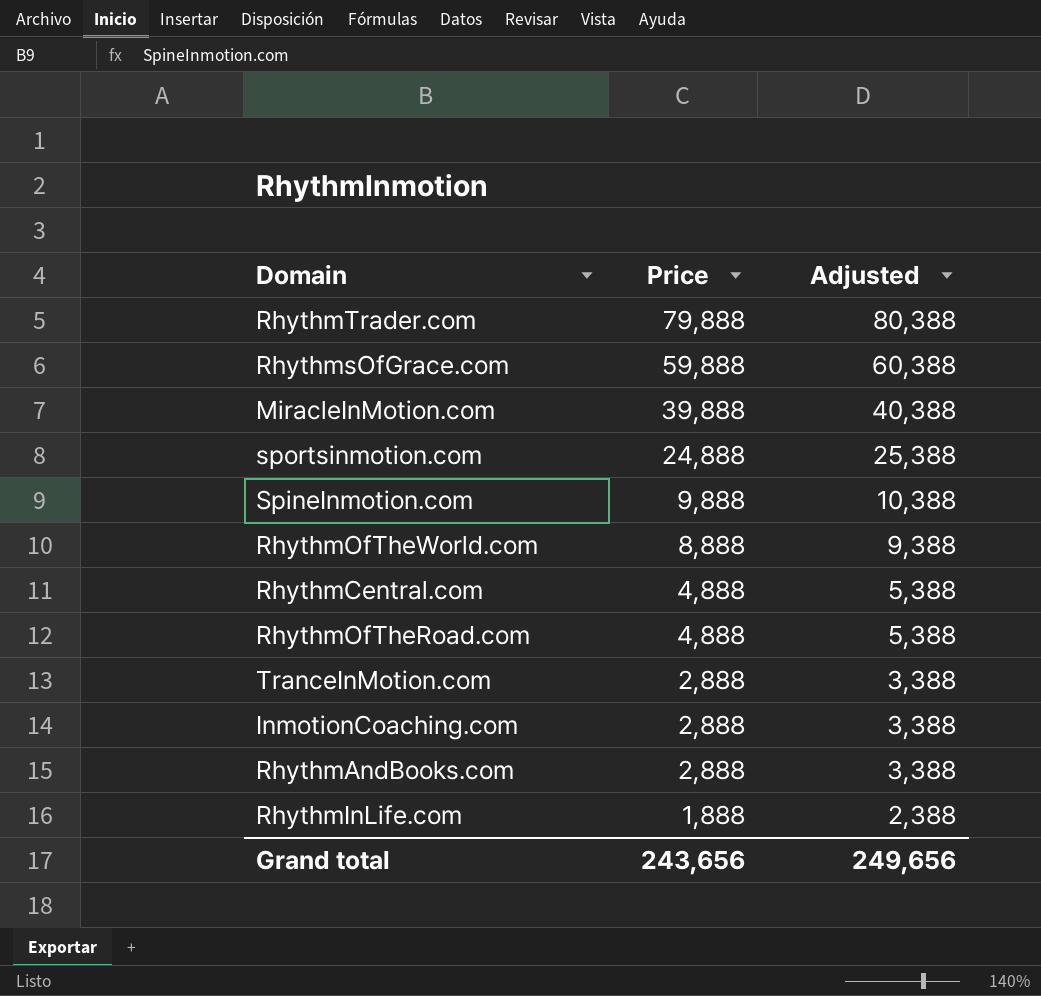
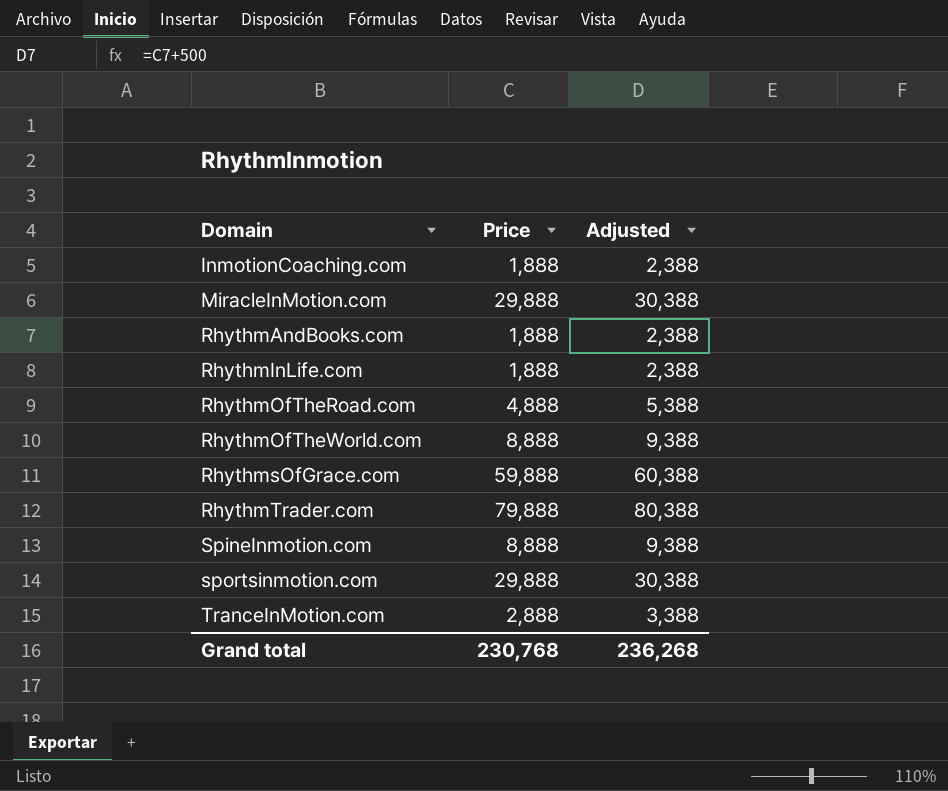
row order: Price descending -> Domain ascending
row RhythmCentral.com: 4,888 | 5,388 -> none
InmotionCoaching.com | Price: 2,888 -> 1,888
InmotionCoaching.com | Adjusted: 3,388 -> 2,388
MiracleInMotion.com | Price: 39,888 -> 29,888
MiracleInMotion.com | Adjusted: 40,388 -> 30,388
RhythmAndBooks.com | Price: 2,888 -> 1,888
RhythmAndBooks.com | Adjusted: 3,388 -> 2,388
SpineInmotion.com | Price: 9,888 -> 8,888
SpineInmotion.com | Adjusted: 10,388 -> 9,388
sportsinmotion.com | Price: 24,888 -> 29,888
sportsinmotion.com | Adjusted: 25,388 -> 30,388
Grand total | Price: 243,656 -> 230,768
Grand total | Adjusted: 249,656 -> 236,268

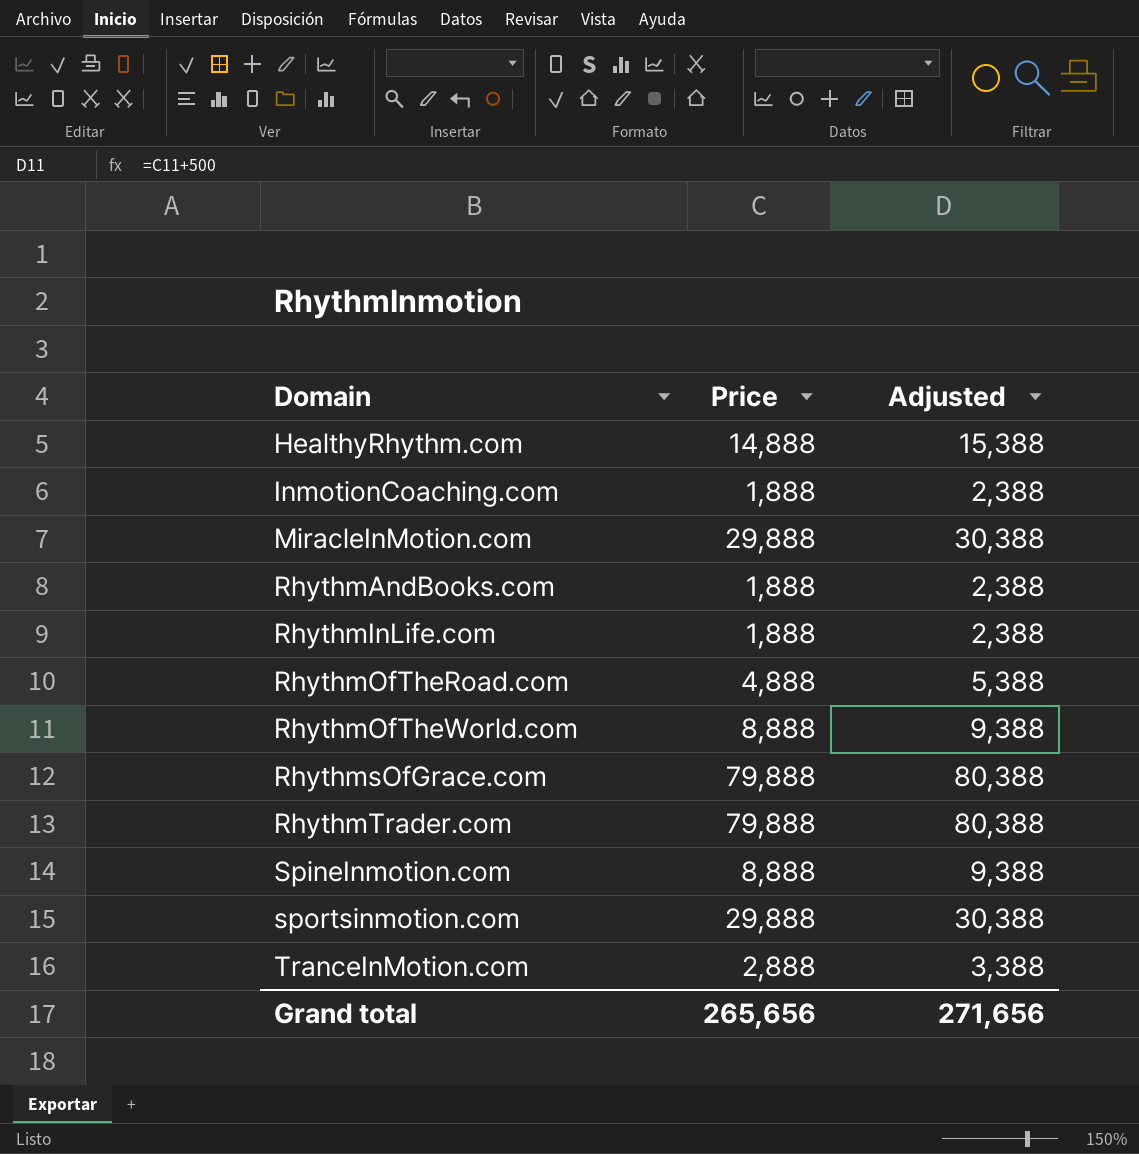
row HealthyRhythm.com: none -> 14,888 | 15,388
RhythmsOfGrace.com | Price: 59,888 -> 79,888
RhythmsOfGrace.com | Adjusted: 60,388 -> 80,388
Grand total | Price: 230,768 -> 265,656
Grand total | Adjusted: 236,268 -> 271,656

